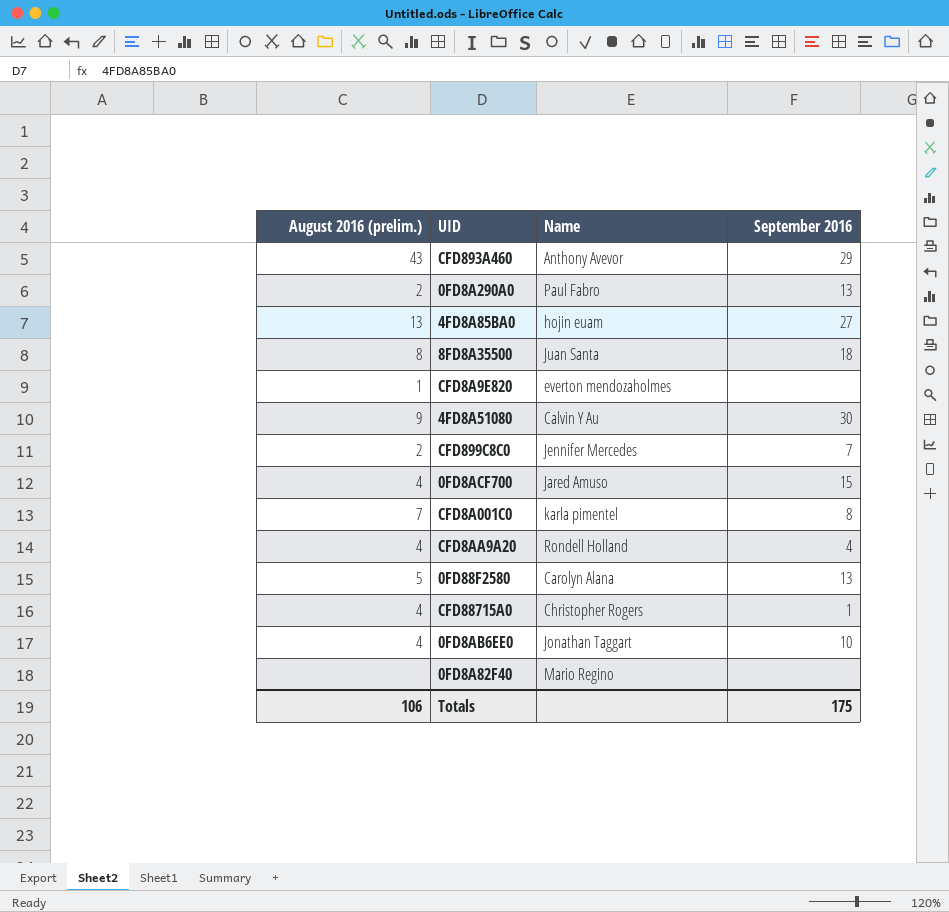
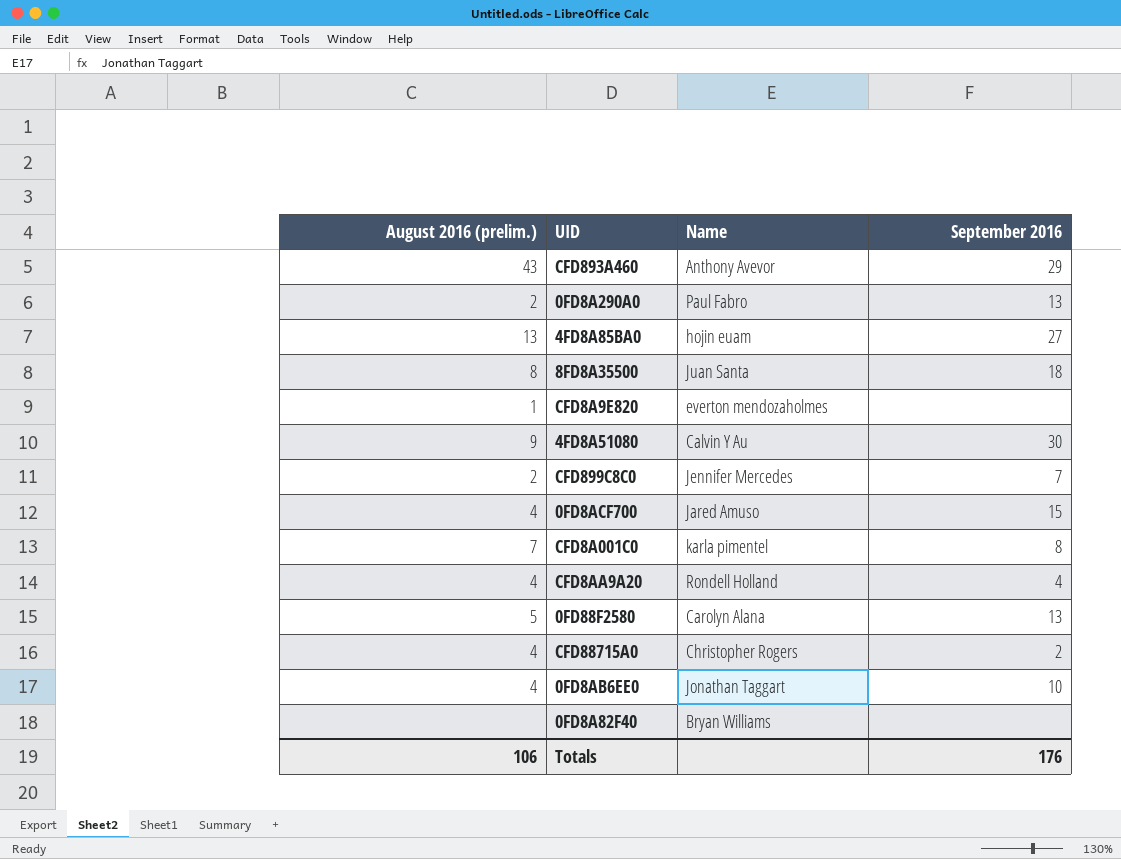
CFD88715A0 | September 2016: 1 -> 2
0FD8A82F40 | Name: Mario Regino -> Bryan Williams
Totals | September 2016: 175 -> 176

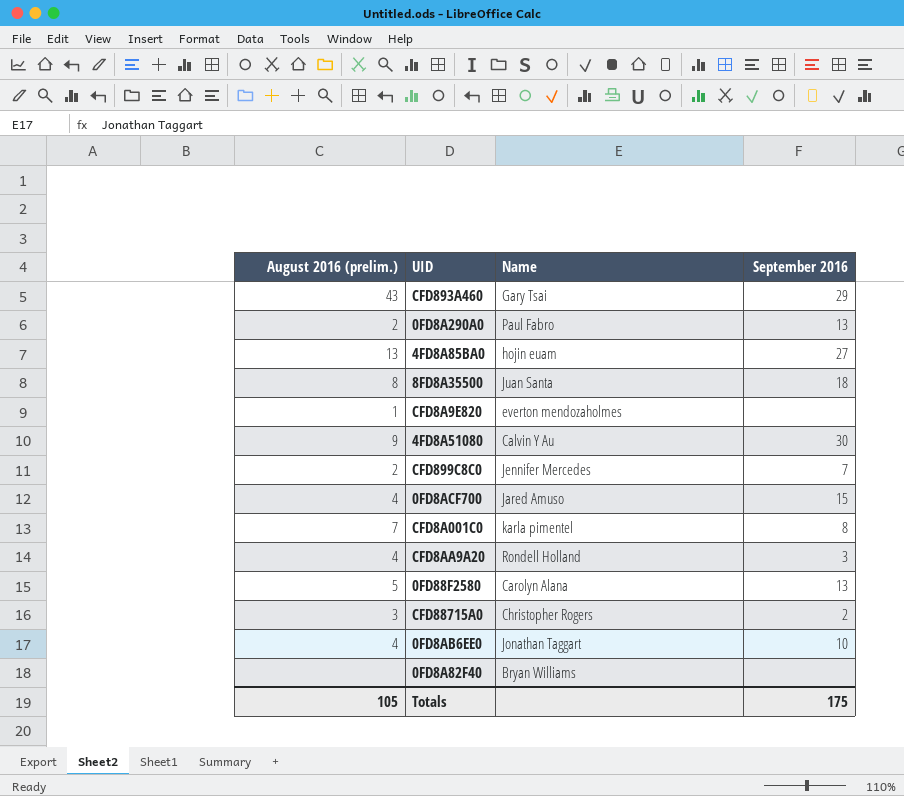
CFD893A460 | Name: Anthony Avevor -> Gary Tsai
CFD8AA9A20 | September 2016: 4 -> 3
CFD88715A0 | August 2016 (prelim.): 4 -> 3
Totals | August 2016 (prelim.): 106 -> 105
Totals | September 2016: 176 -> 175

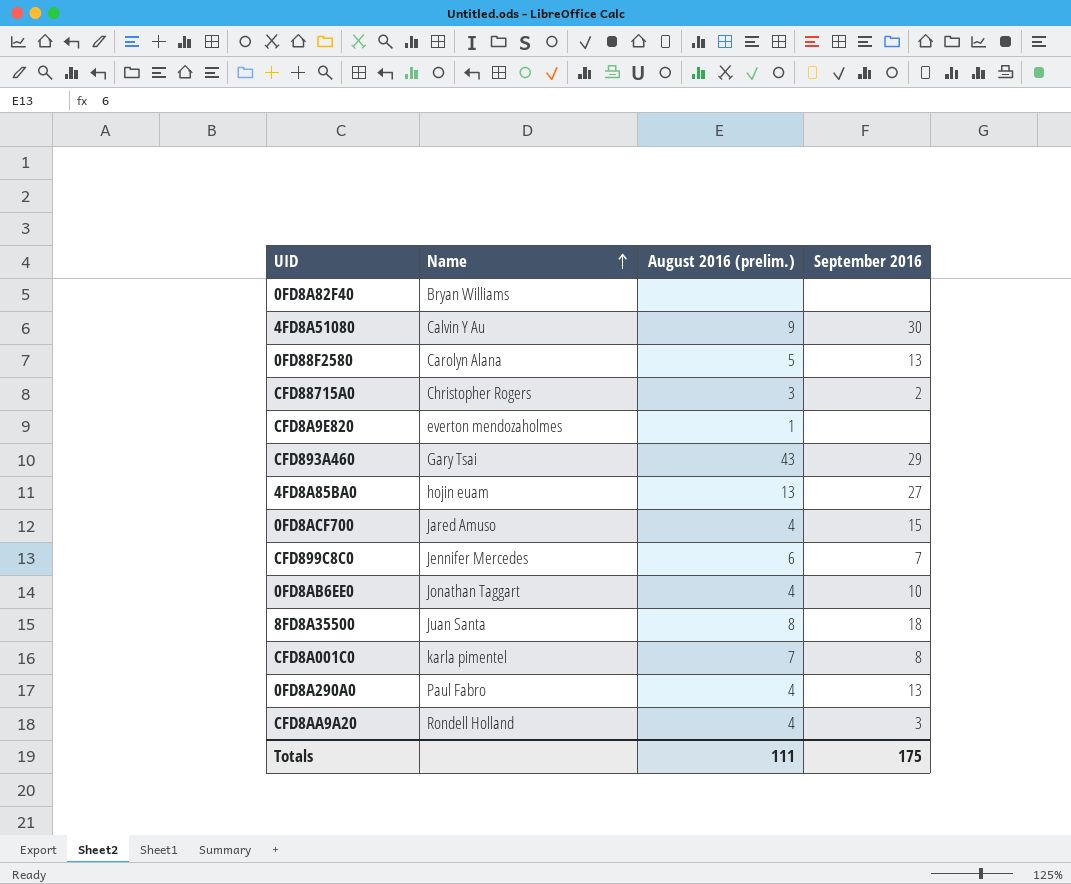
row order: none -> Name ascending
column August 2016 (prelim.) | position: 1 -> 3
CFD899C8C0 | August 2016 (prelim.): 2 -> 6
0FD8A290A0 | August 2016 (prelim.): 2 -> 4
Totals | August 2016 (prelim.): 105 -> 111

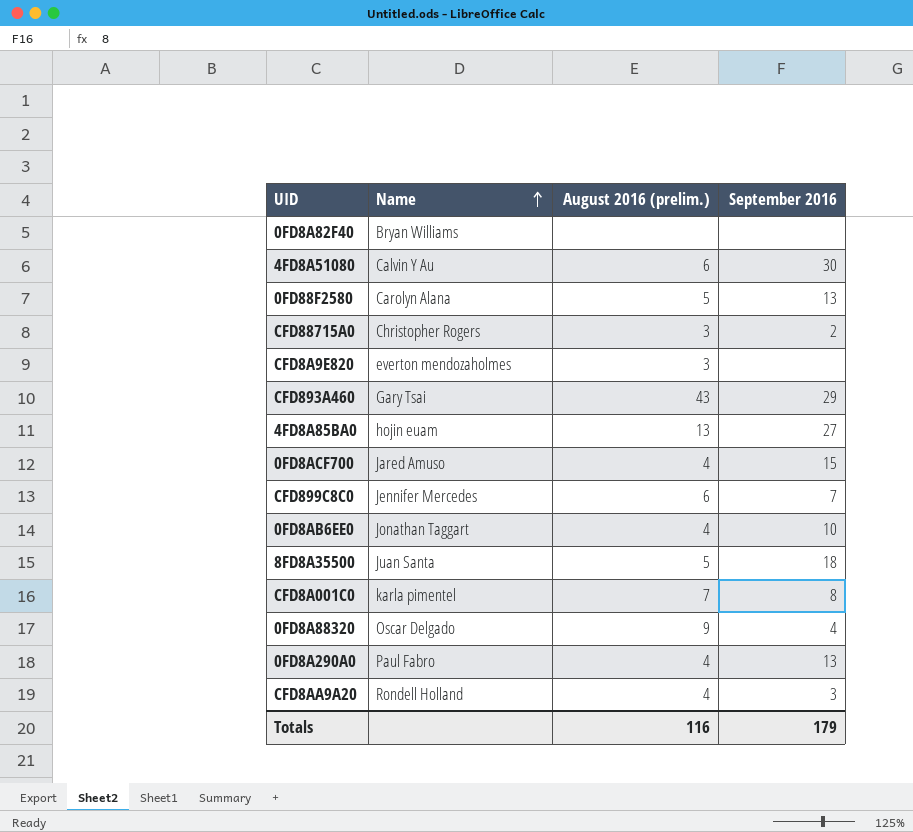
4FD8A51080 | August 2016 (prelim.): 9 -> 6
CFD8A9E820 | August 2016 (prelim.): 1 -> 3
8FD8A35500 | August 2016 (prelim.): 8 -> 5
row 0FD8A88320: none -> Oscar Delgado | 9 | 4
Totals | August 2016 (prelim.): 111 -> 116
Totals | September 2016: 175 -> 179

